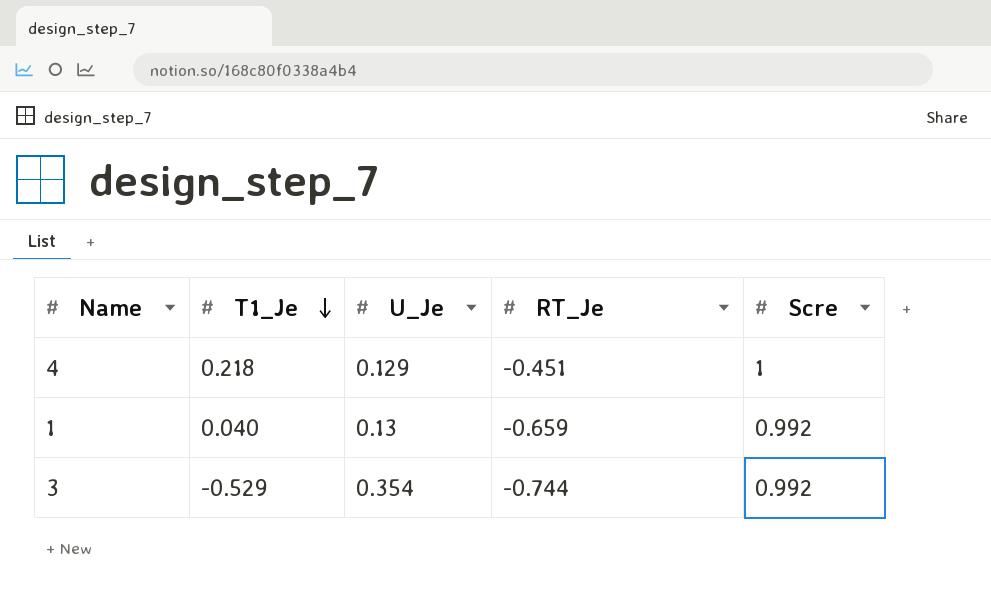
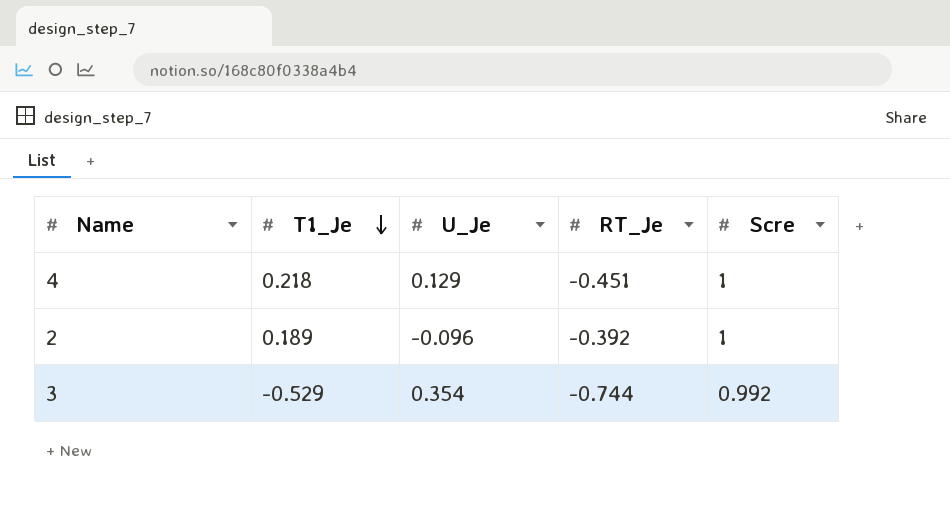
row 1: 0.040 | 0.13 | -0.659 | 0.992 -> none
row 2: none -> 0.189 | -0.096 | -0.392 | 1

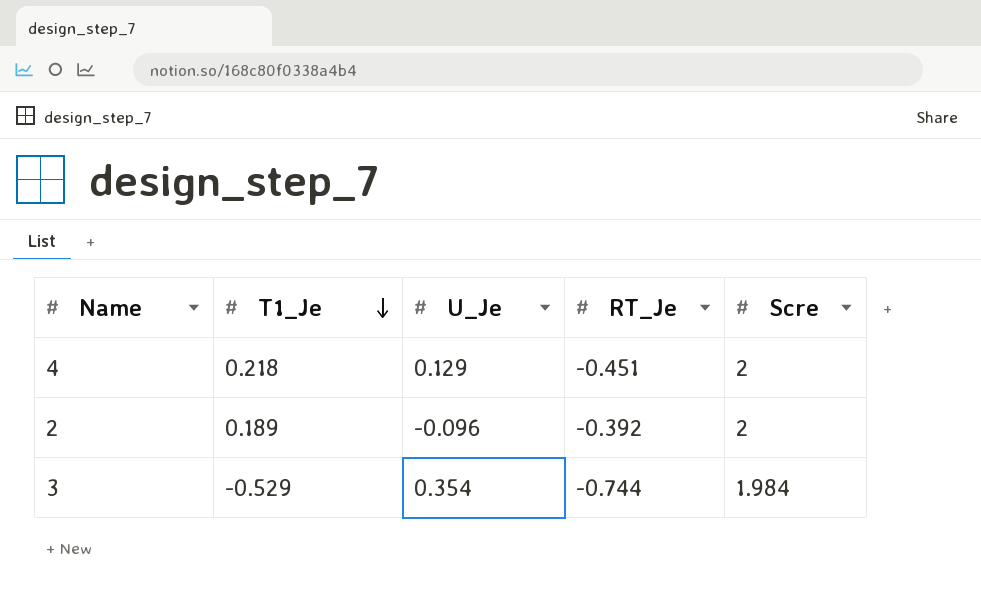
4 | Scre: 1 -> 2
2 | Scre: 1 -> 2
3 | Scre: 0.992 -> 1.984

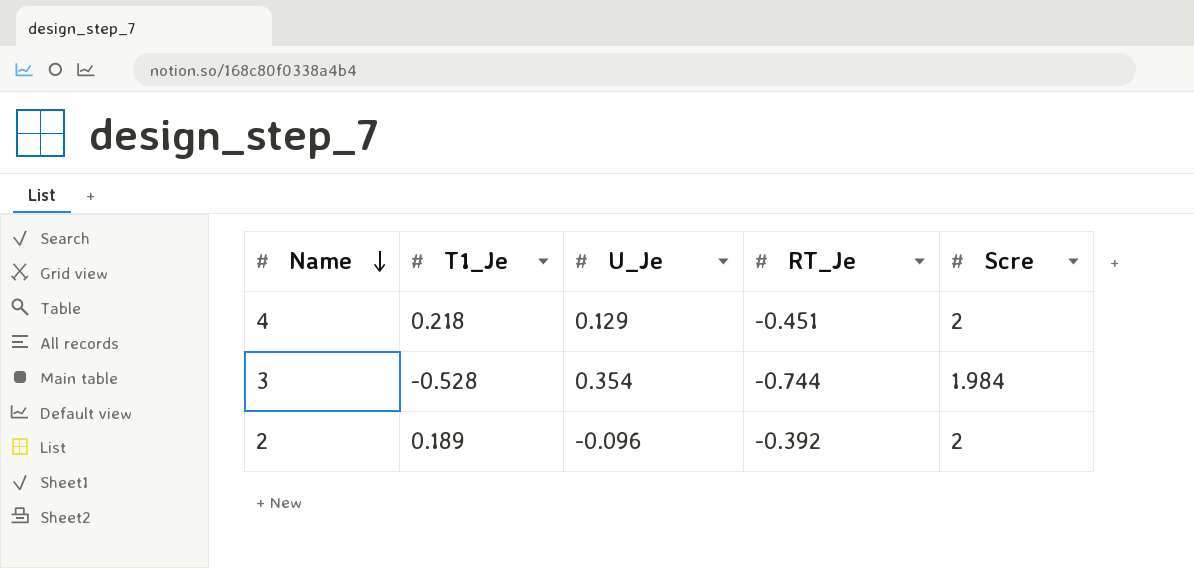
row order: T1_Je descending -> Name descending
3 | T1_Je: -0.529 -> -0.528

